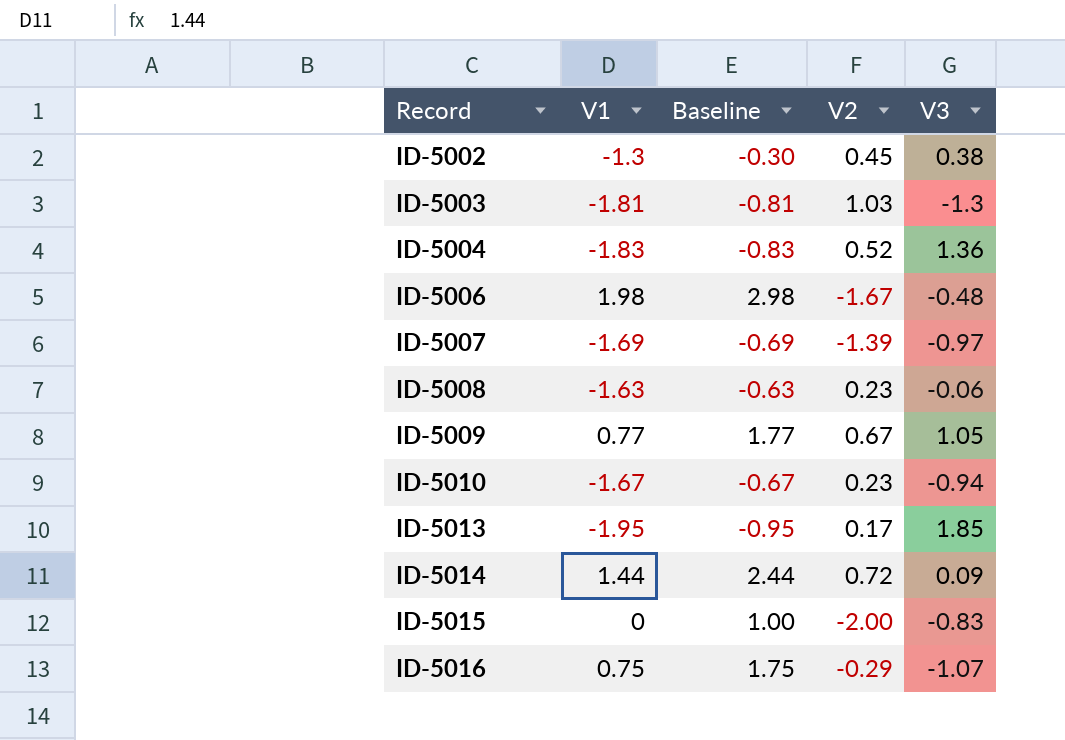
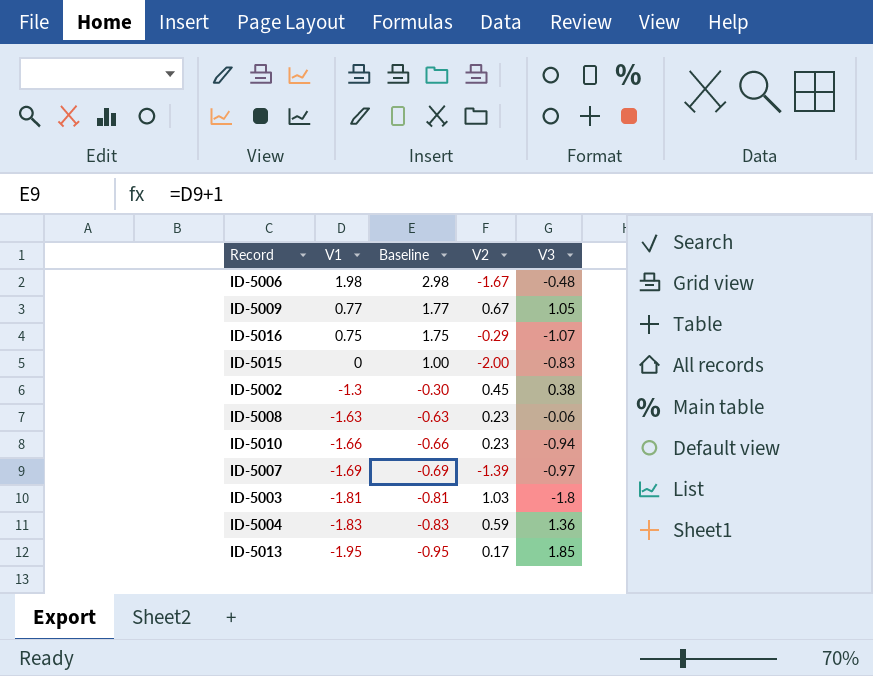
row order: Record ascending -> V1 descending
row ID-5014: 1.44 | 2.44 | 0.72 | 0.09 -> none
ID-5010 | V1: -1.67 -> -1.66
ID-5010 | Baseline: -0.67 -> -0.66
ID-5003 | V3: -1.3 -> -1.8
ID-5004 | V2: 0.52 -> 0.59

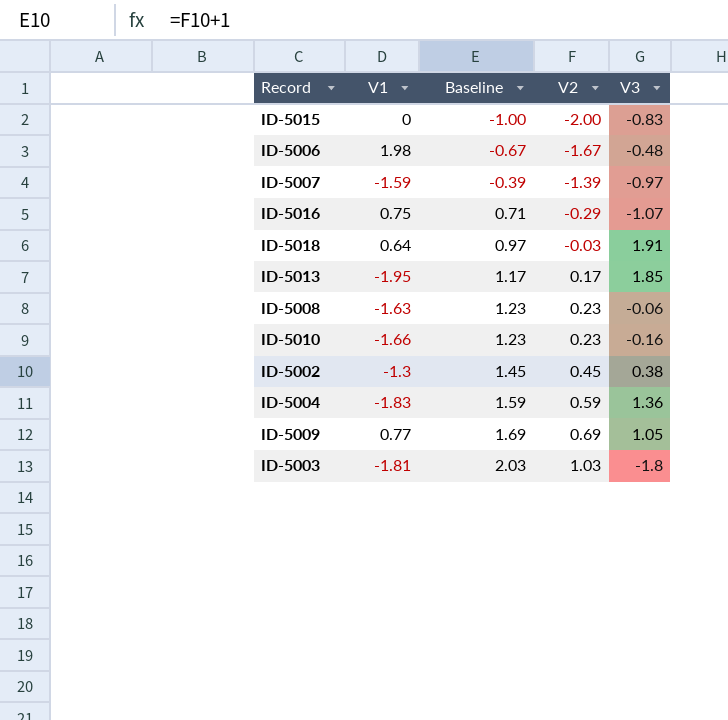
row order: V1 descending -> Baseline ascending
column Baseline | formula: [V1] + 1 -> [V2] + 1
ID-5007 | V1: -1.69 -> -1.59
row ID-5018: none -> 0.64 | 0.97 | -0.03 | 1.91
ID-5010 | V3: -0.94 -> -0.16
ID-5009 | V2: 0.67 -> 0.69

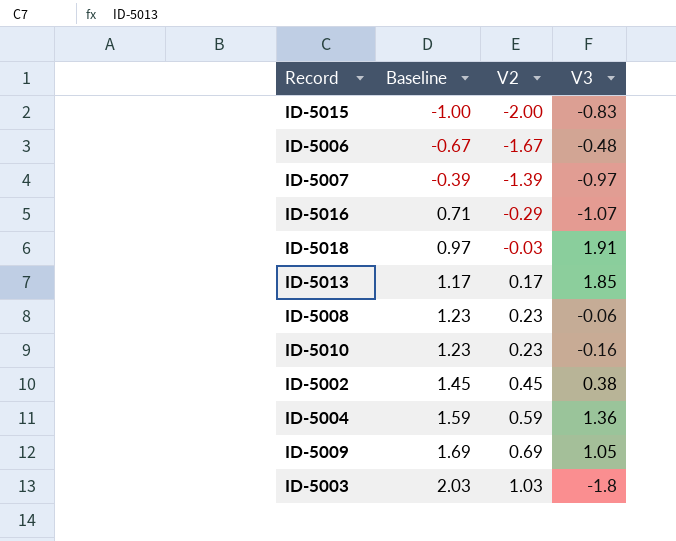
column V1 | position: 2 -> none

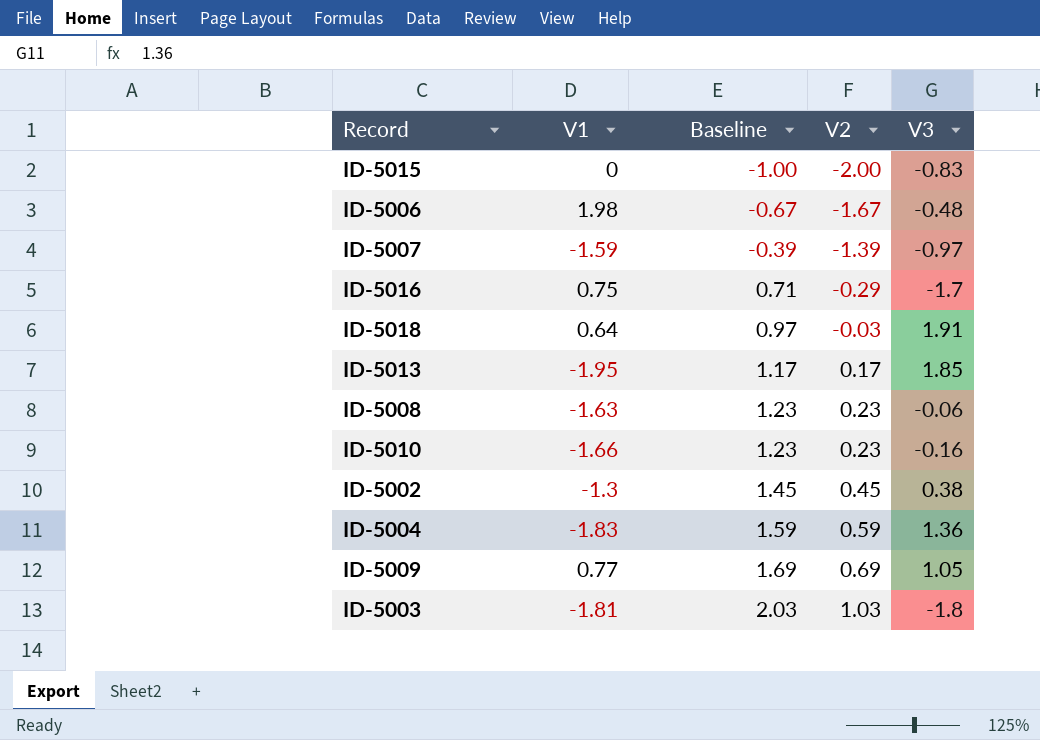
column V1 | position: none -> 2
ID-5016 | V3: -1.07 -> -1.7

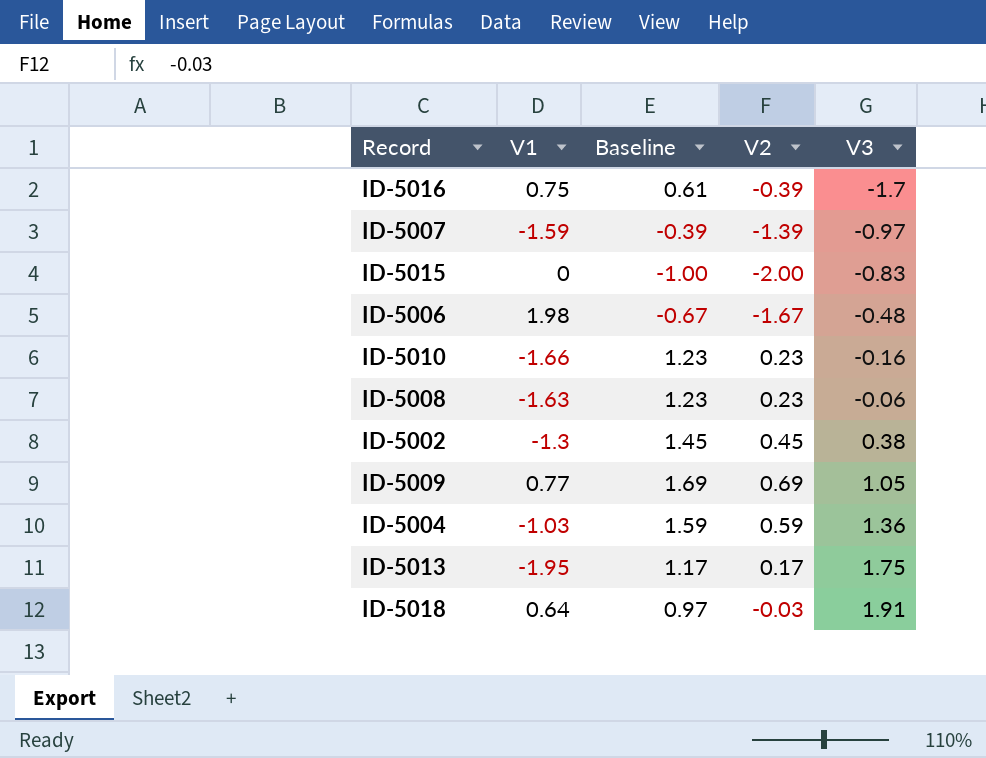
row order: Baseline ascending -> V3 ascending
row ID-5003: -1.81 | 2.03 | 1.03 | -1.8 -> none
ID-5016 | Baseline: 0.71 -> 0.61
ID-5016 | V2: -0.29 -> -0.39
ID-5004 | V1: -1.83 -> -1.03
ID-5013 | V3: 1.85 -> 1.75

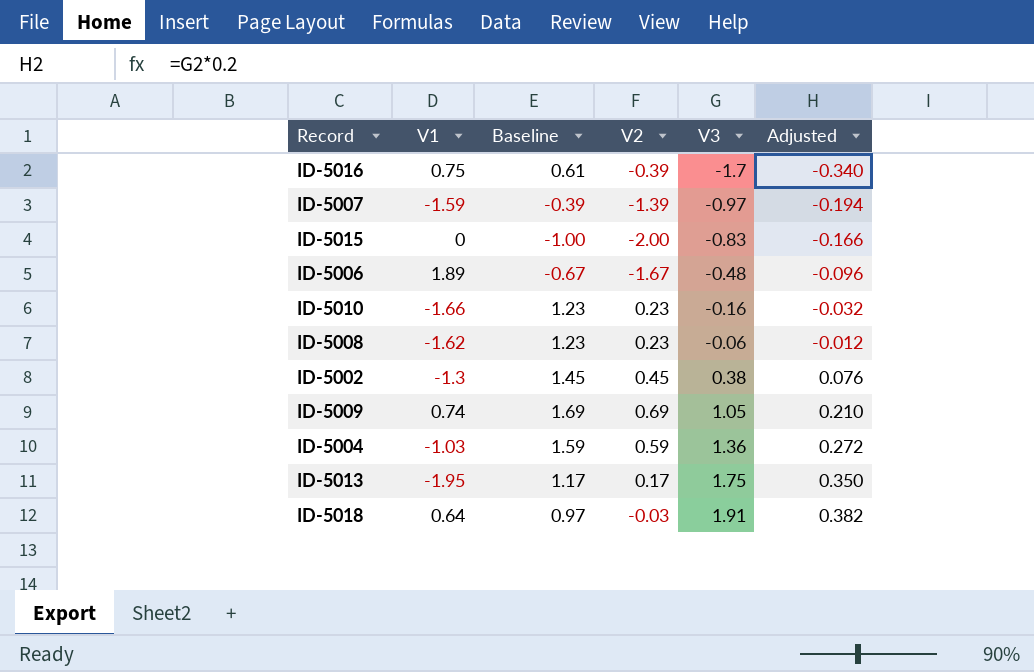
column Adjusted | formula: none -> [V3] * 0.2
ID-5006 | V1: 1.98 -> 1.89
ID-5008 | V1: -1.63 -> -1.62
ID-5009 | V1: 0.77 -> 0.74

